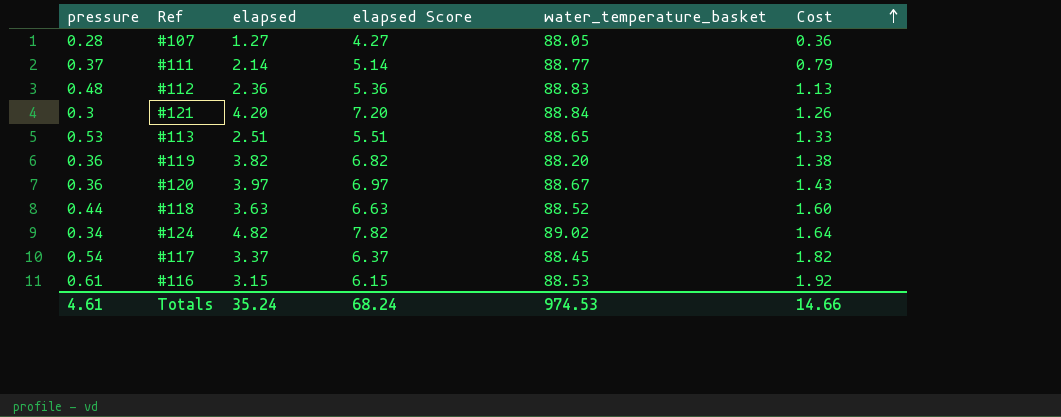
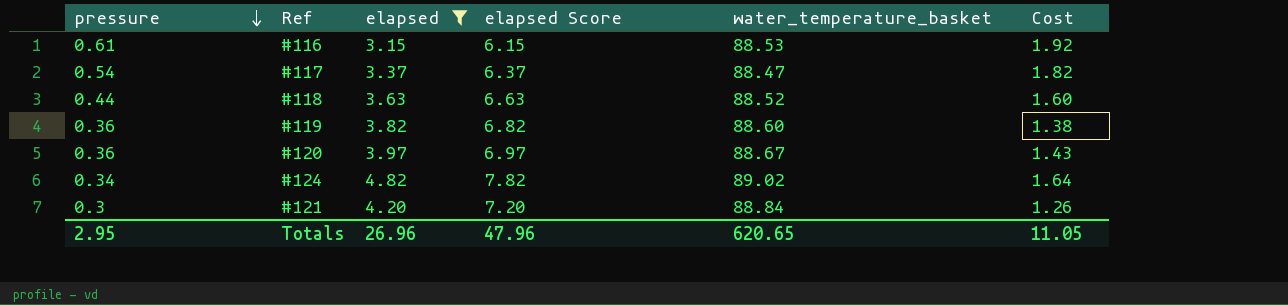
filter: none -> elapsed >= 3.15
row order: Cost ascending -> pressure descending
#117 | water_temperature_basket: 88.45 -> 88.47
#119 | water_temperature_basket: 88.20 -> 88.60
Totals | pressure: 4.61 -> 2.95
Totals | elapsed: 35.24 -> 26.96
Totals | elapsed Score: 68.24 -> 47.96
Totals | water_temperature_basket: 974.53 -> 620.65
Totals | Cost: 14.66 -> 11.05

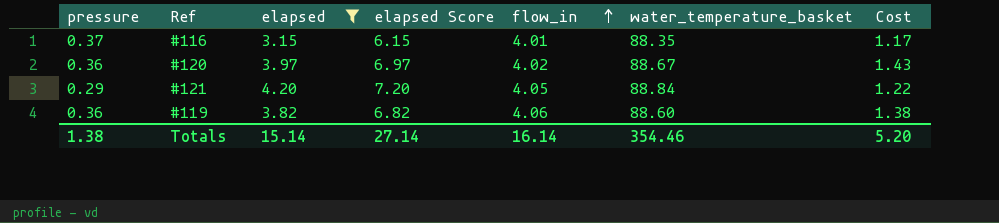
row order: pressure descending -> flow_in ascending
column flow_in | position: none -> 5
row #117: 0.54 | 3.37 | 6.37 | 88.47 | 1.82 -> none
row #118: 0.44 | 3.63 | 6.63 | 88.52 | 1.60 -> none
row #124: 0.34 | 4.82 | 7.82 | 89.02 | 1.64 -> none
#116 | pressure: 0.61 -> 0.37
#116 | water_temperature_basket: 88.53 -> 88.35
#116 | Cost: 1.92 -> 1.17
#121 | pressure: 0.3 -> 0.29
#121 | Cost: 1.26 -> 1.22
Totals | pressure: 2.95 -> 1.38
Totals | elapsed: 26.96 -> 15.14
Totals | elapsed Score: 47.96 -> 27.14
Totals | water_temperature_basket: 620.65 -> 354.46
Totals | Cost: 11.05 -> 5.20

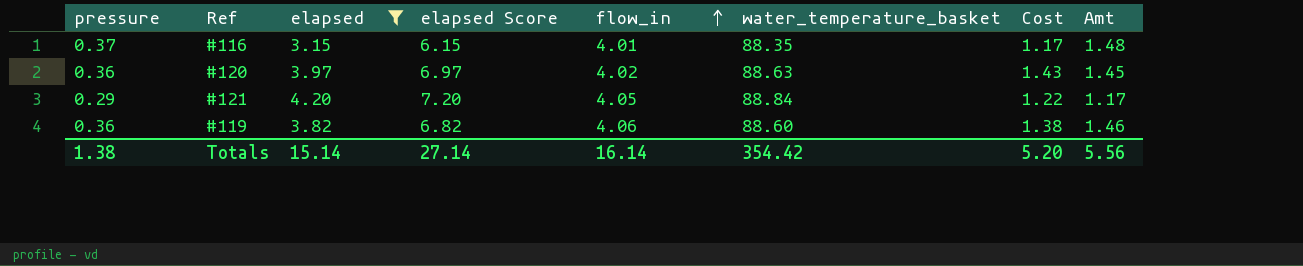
column Amt | formula: none -> [pressure] * [flow_in]
#120 | water_temperature_basket: 88.67 -> 88.63
Totals | water_temperature_basket: 354.46 -> 354.42

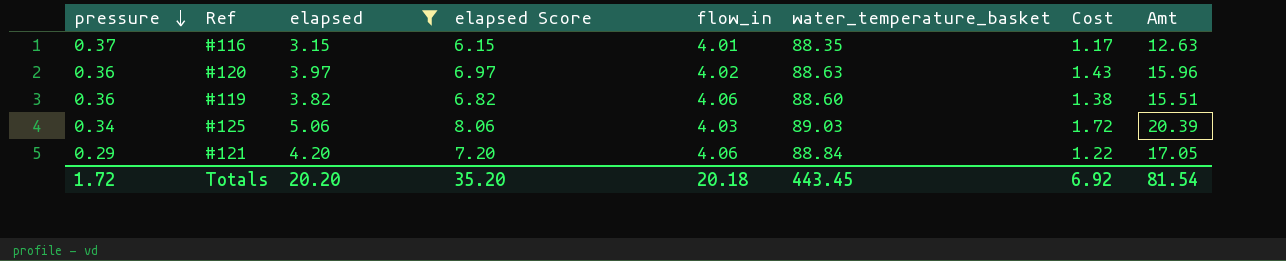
row order: flow_in ascending -> pressure descending
column Amt | formula: [pressure] * [flow_in] -> [elapsed] * [flow_in]
row #125: none -> 0.34 | 5.06 | 8.06 | 4.03 | 89.03 | 1.72 | 20.39
#121 | flow_in: 4.05 -> 4.06
Totals | pressure: 1.38 -> 1.72
Totals | elapsed: 15.14 -> 20.20
Totals | elapsed Score: 27.14 -> 35.20
Totals | flow_in: 16.14 -> 20.18
Totals | water_temperature_basket: 354.42 -> 443.45
Totals | Cost: 5.20 -> 6.92
Totals | Amt: 5.56 -> 81.54

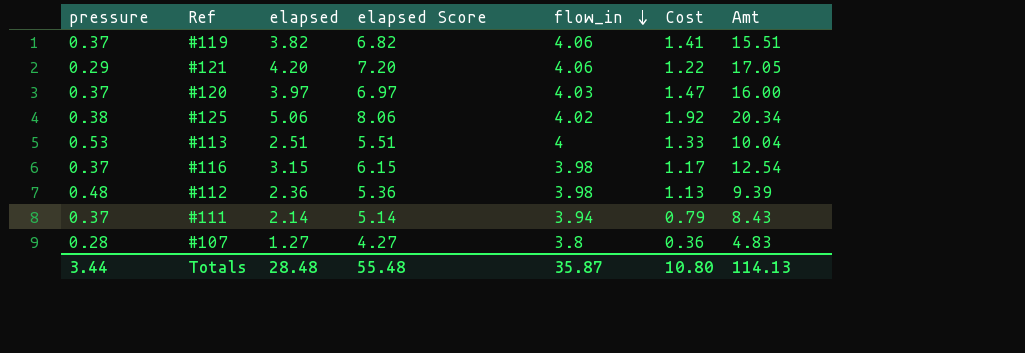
filter: elapsed >= 3.15 -> none
row order: pressure descending -> flow_in descending
column water_temperature_basket | position: 6 -> none
#119 | pressure: 0.36 -> 0.37
#119 | Cost: 1.38 -> 1.41
#120 | pressure: 0.36 -> 0.37
#120 | flow_in: 4.02 -> 4.03
#120 | Cost: 1.43 -> 1.47
#120 | Amt: 15.96 -> 16.00
#125 | pressure: 0.34 -> 0.38
#125 | flow_in: 4.03 -> 4.02
#125 | Cost: 1.72 -> 1.92
#125 | Amt: 20.39 -> 20.34
#116 | flow_in: 4.01 -> 3.98
#116 | Amt: 12.63 -> 12.54
Totals | pressure: 1.72 -> 3.44
Totals | elapsed: 20.20 -> 28.48
Totals | elapsed Score: 35.20 -> 55.48
Totals | flow_in: 20.18 -> 35.87
Totals | Cost: 6.92 -> 10.80
Totals | Amt: 81.54 -> 114.13

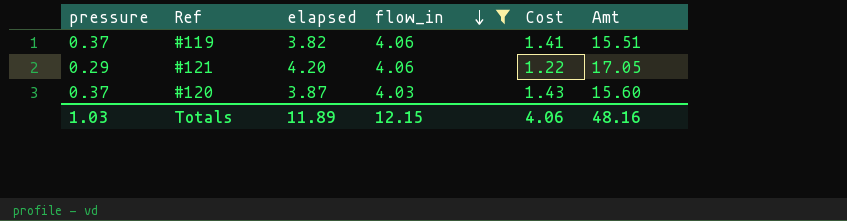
filter: none -> flow_in >= 4.03
column elapsed Score | formula: [elapsed] + 3 -> none
#120 | elapsed: 3.97 -> 3.87
#120 | Cost: 1.47 -> 1.43
#120 | Amt: 16.00 -> 15.60
Totals | pressure: 3.44 -> 1.03
Totals | elapsed: 28.48 -> 11.89
Totals | flow_in: 35.87 -> 12.15
Totals | Cost: 10.80 -> 4.06
Totals | Amt: 114.13 -> 48.16

